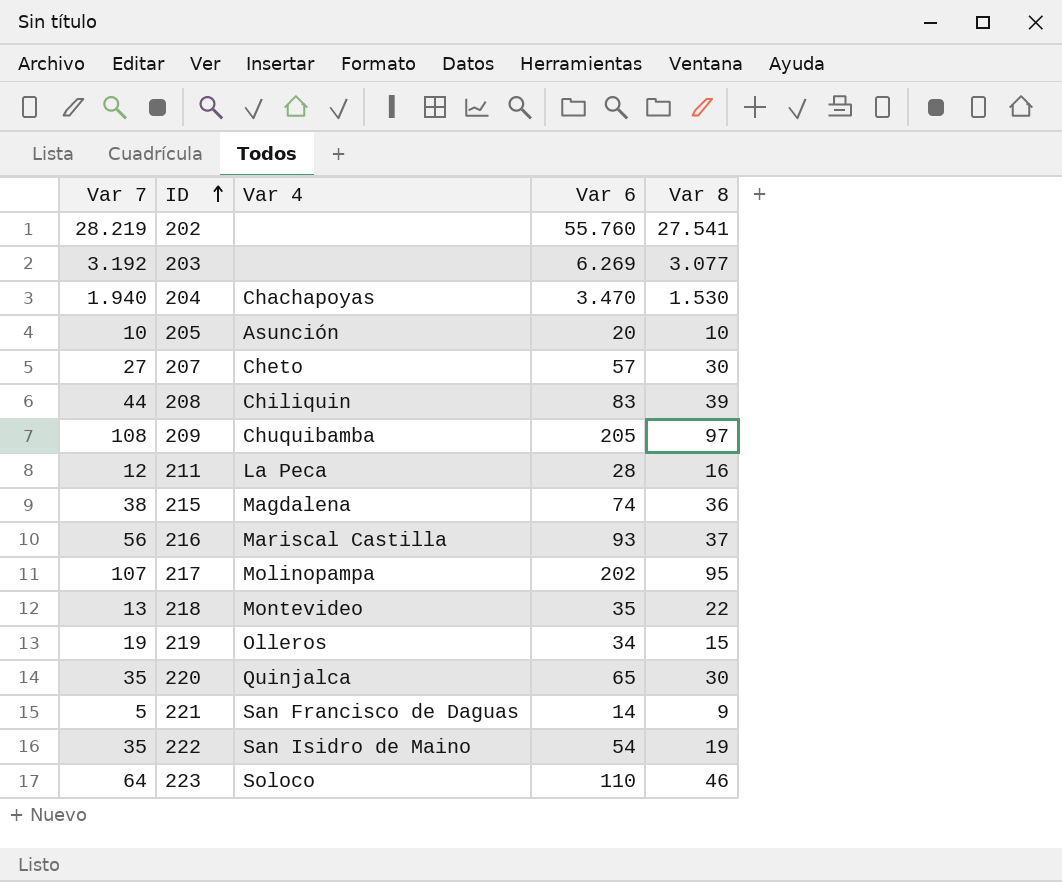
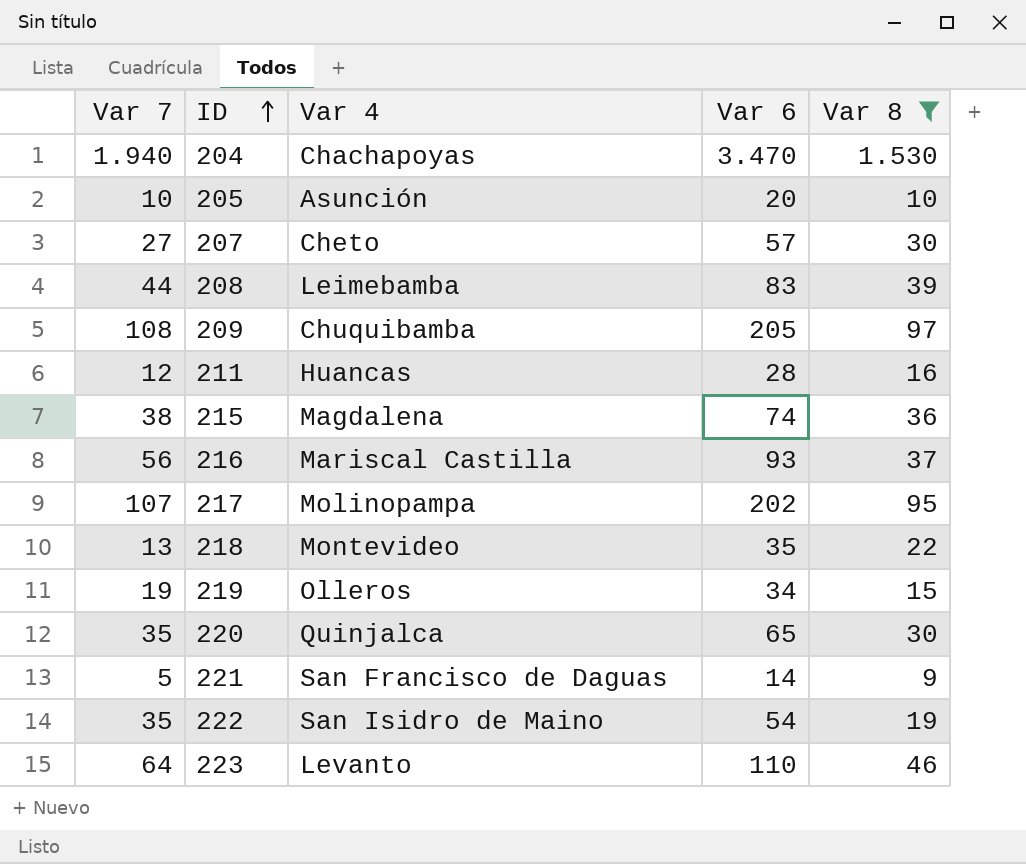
filter: none -> Var 8 <= 1.530
208 | Var 4: Chiliquin -> Leimebamba
211 | Var 4: La Peca -> Huancas
223 | Var 4: Soloco -> Levanto

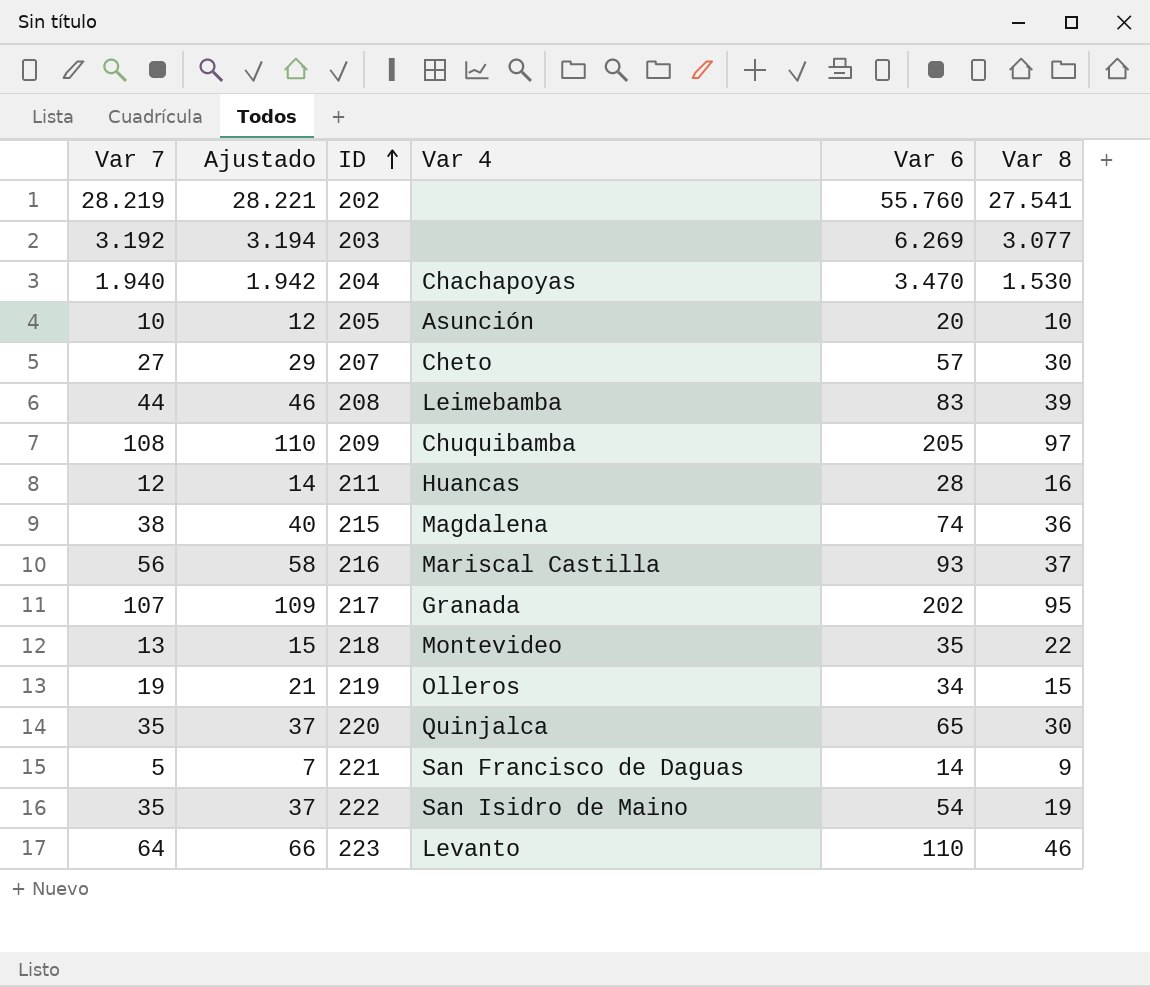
filter: Var 8 <= 1.530 -> none
column Ajustado | formula: none -> [Var 7] + 2
217 | Var 4: Molinopampa -> Granada

